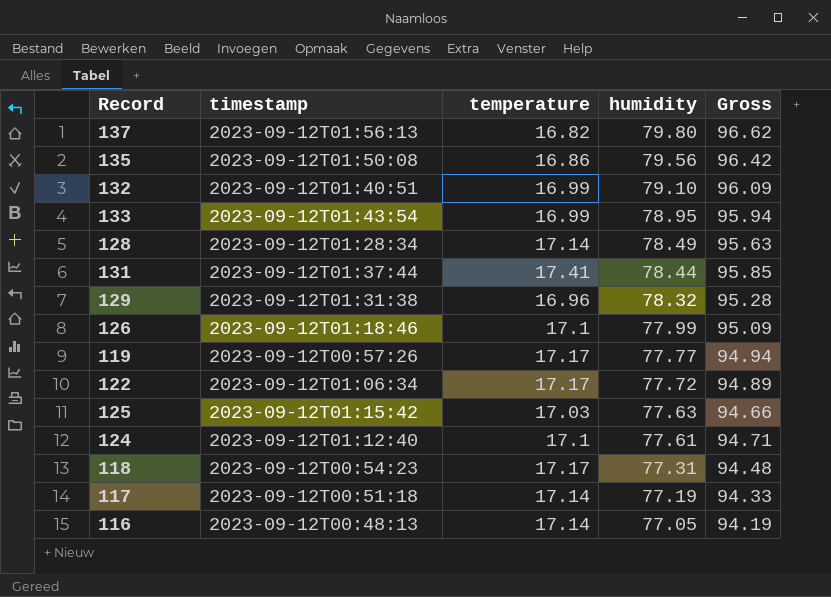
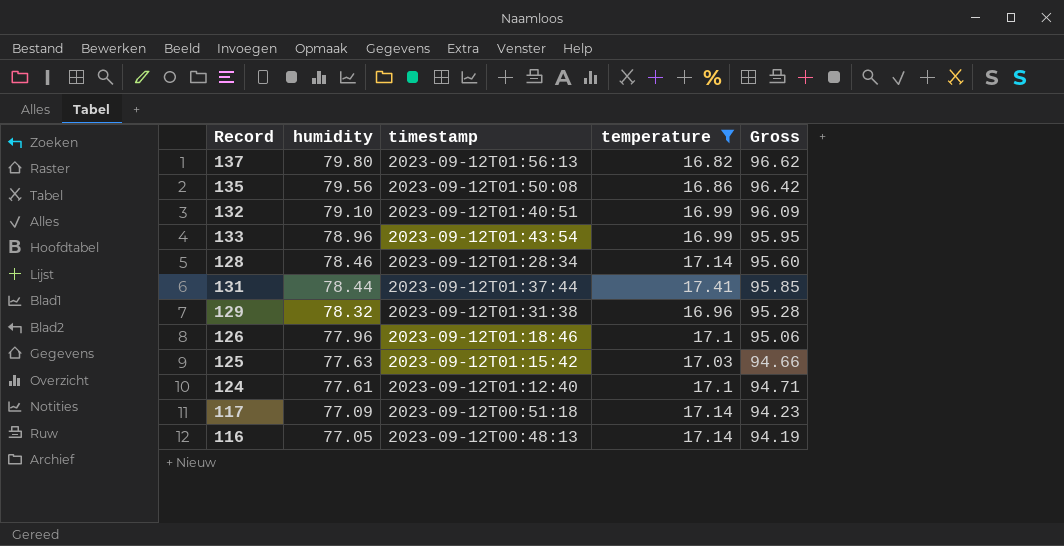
filter: none -> temperature != 17.17
column humidity | position: 4 -> 2
133 | humidity: 78.95 -> 78.96
133 | Gross: 95.94 -> 95.95
128 | humidity: 78.49 -> 78.46
128 | Gross: 95.63 -> 95.60
126 | humidity: 77.99 -> 77.96
126 | Gross: 95.09 -> 95.06
117 | humidity: 77.19 -> 77.09
117 | Gross: 94.33 -> 94.23

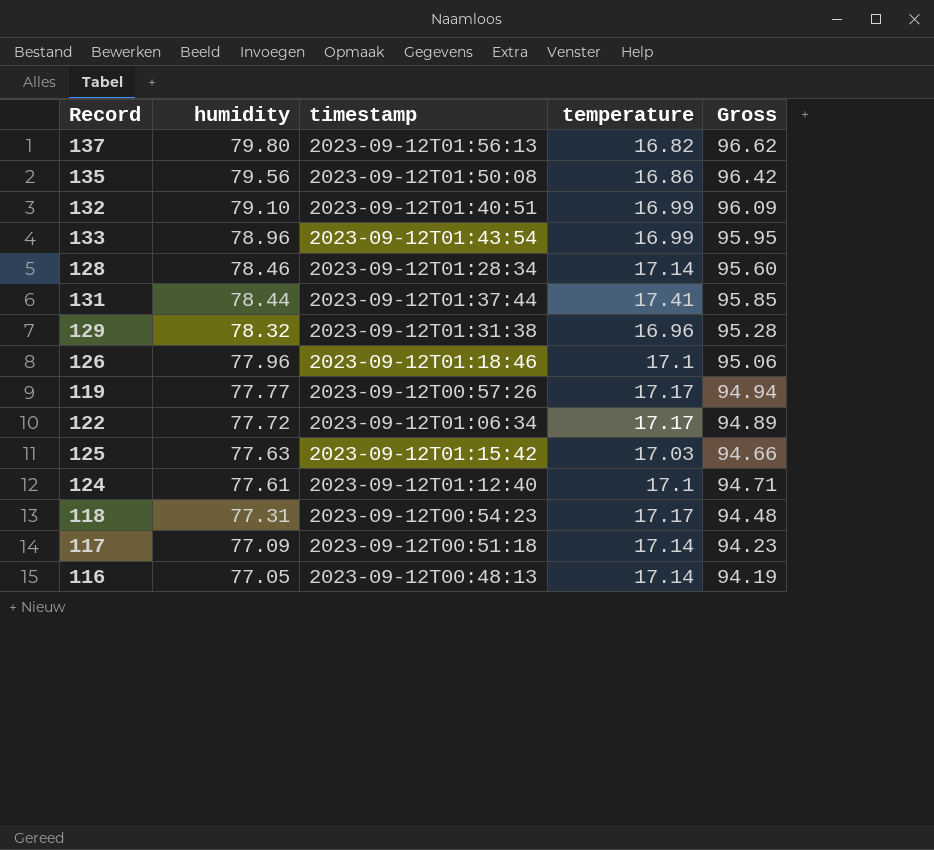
filter: temperature != 17.17 -> none

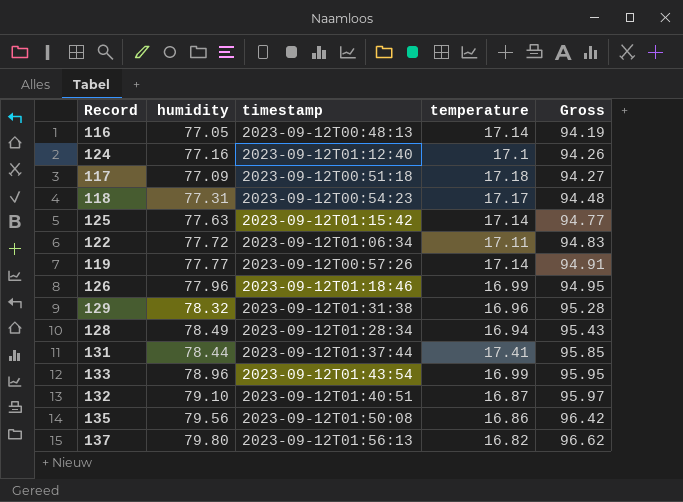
row order: humidity descending -> Gross ascending
124 | humidity: 77.61 -> 77.16
124 | Gross: 94.71 -> 94.26
117 | temperature: 17.14 -> 17.18
117 | Gross: 94.23 -> 94.27
125 | temperature: 17.03 -> 17.14
125 | Gross: 94.66 -> 94.77
122 | temperature: 17.17 -> 17.11
122 | Gross: 94.89 -> 94.83
119 | temperature: 17.17 -> 17.14
119 | Gross: 94.94 -> 94.91
126 | temperature: 17.1 -> 16.99
126 | Gross: 95.06 -> 94.95
128 | humidity: 78.46 -> 78.49
128 | temperature: 17.14 -> 16.94
128 | Gross: 95.60 -> 95.43
132 | temperature: 16.99 -> 16.87
132 | Gross: 96.09 -> 95.97

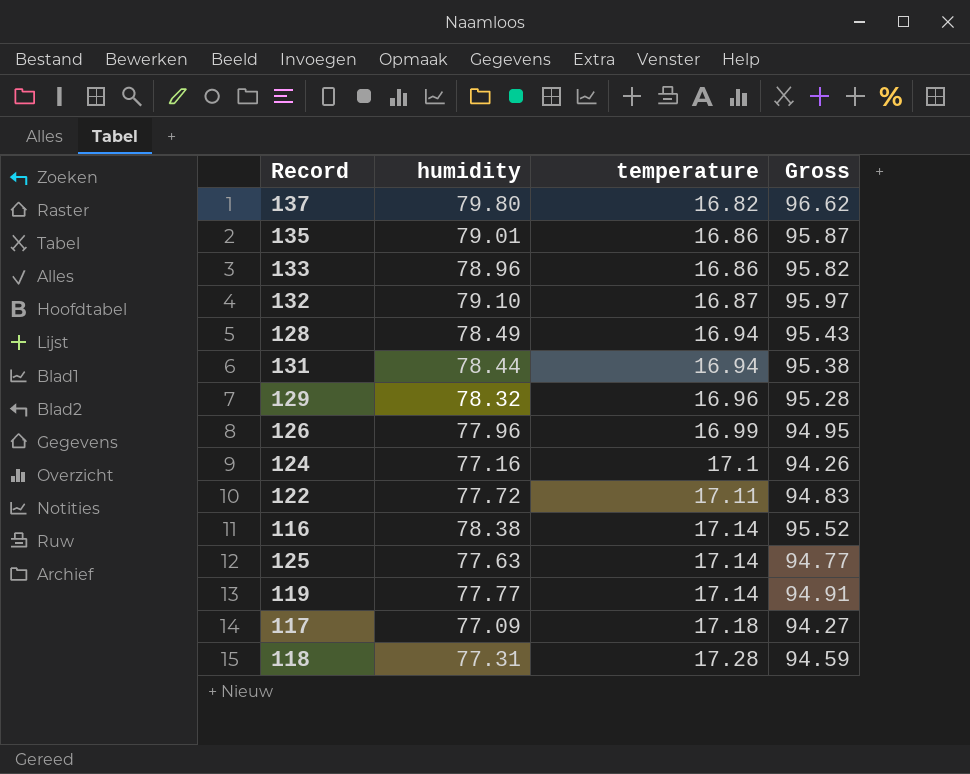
row order: Gross ascending -> temperature ascending
column timestamp | position: 3 -> none
135 | humidity: 79.56 -> 79.01
135 | Gross: 96.42 -> 95.87
133 | temperature: 16.99 -> 16.86
133 | Gross: 95.95 -> 95.82
131 | temperature: 17.41 -> 16.94
131 | Gross: 95.85 -> 95.38
116 | humidity: 77.05 -> 78.38
116 | Gross: 94.19 -> 95.52
118 | temperature: 17.17 -> 17.28
118 | Gross: 94.48 -> 94.59

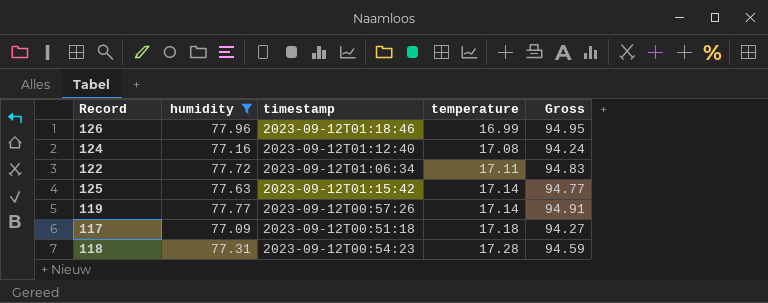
filter: none -> humidity <= 77.96
column timestamp | position: none -> 3
124 | temperature: 17.1 -> 17.08
124 | Gross: 94.26 -> 94.24

